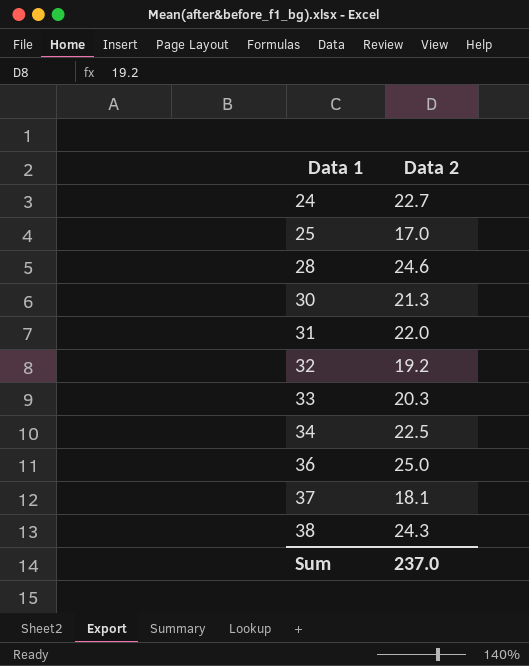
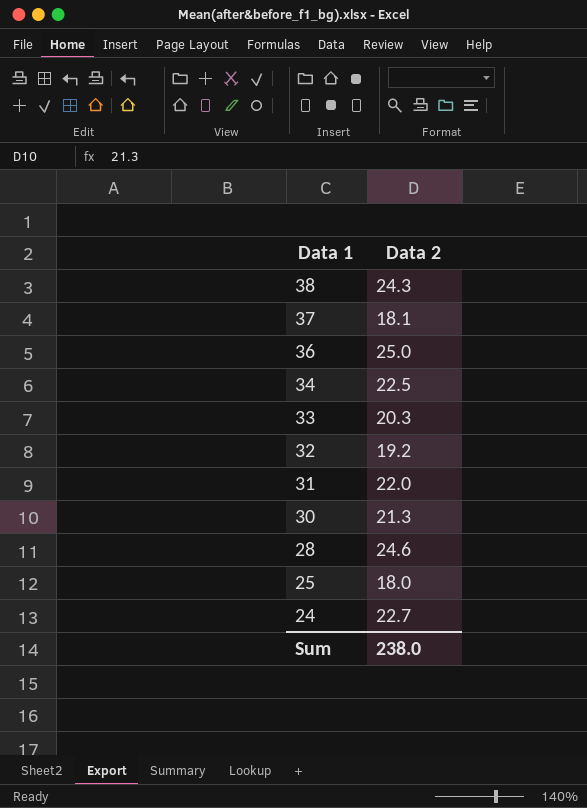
row order: Data 1 ascending -> Data 1 descending
25 | Data 2: 17.0 -> 18.0
Sum | Data 2: 237.0 -> 238.0

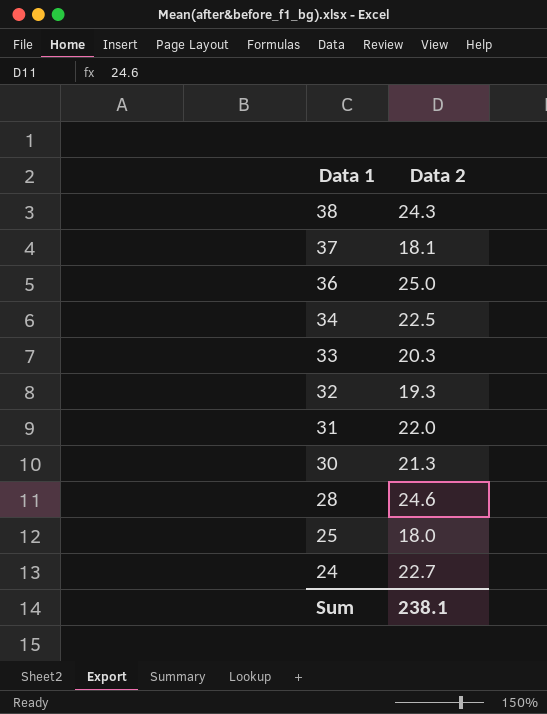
32 | Data 2: 19.2 -> 19.3
Sum | Data 2: 238.0 -> 238.1

